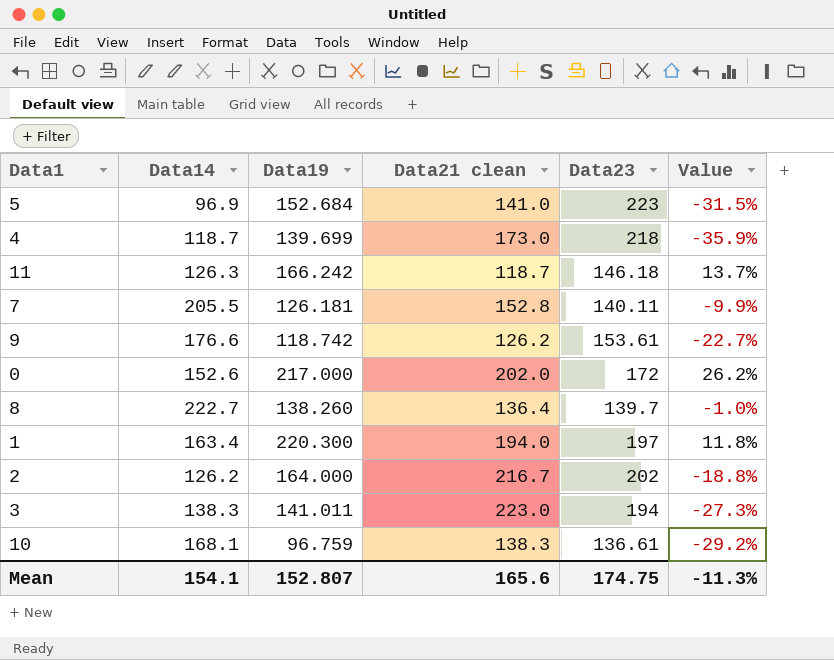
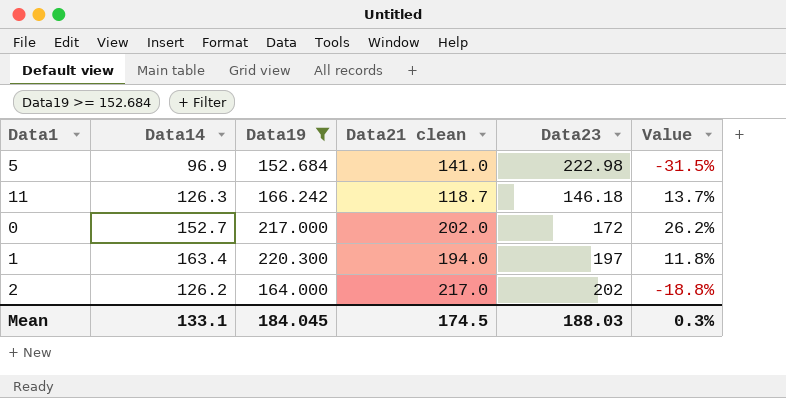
filter: none -> Data19 >= 152.684
5 | Data23: 223 -> 222.98
0 | Data14: 152.6 -> 152.7
2 | Data21 clean: 216.7 -> 217.0
Mean | Data14: 154.1 -> 133.1
Mean | Data19: 152.807 -> 184.045
Mean | Data21 clean: 165.6 -> 174.5
Mean | Data23: 174.75 -> 188.03
Mean | Value: -11.3% -> 0.3%

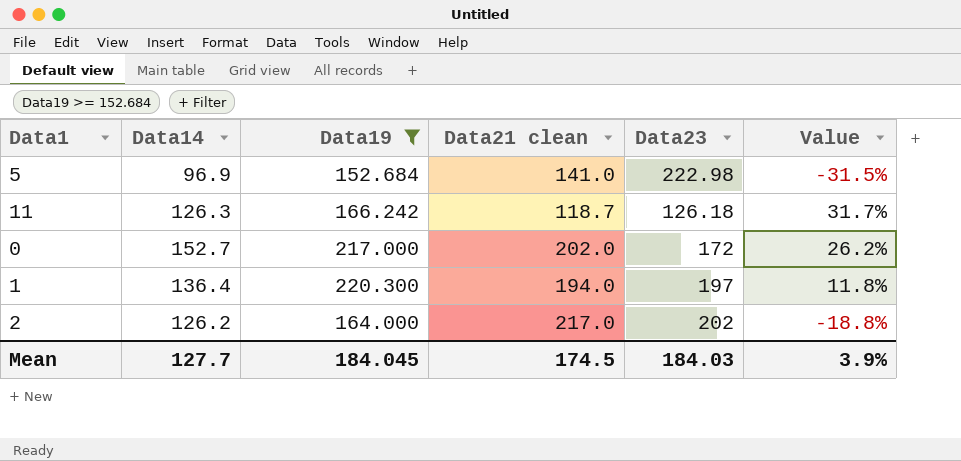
11 | Data23: 146.18 -> 126.18
11 | Value: 13.7% -> 31.7%
1 | Data14: 163.4 -> 136.4
Mean | Data14: 133.1 -> 127.7
Mean | Data23: 188.03 -> 184.03
Mean | Value: 0.3% -> 3.9%

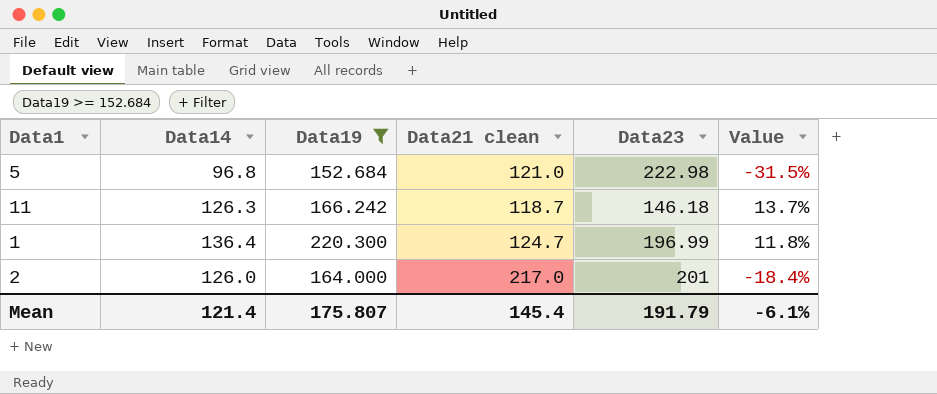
row 0: 152.7 | 217.000 | 202.0 | 172 | 26.2% -> none
5 | Data14: 96.9 -> 96.8
5 | Data21 clean: 141.0 -> 121.0
11 | Data23: 126.18 -> 146.18
11 | Value: 31.7% -> 13.7%
1 | Data21 clean: 194.0 -> 124.7
1 | Data23: 197 -> 196.99
2 | Data14: 126.2 -> 126.0
2 | Data23: 202 -> 201
2 | Value: -18.8% -> -18.4%
Mean | Data14: 127.7 -> 121.4
Mean | Data19: 184.045 -> 175.807
Mean | Data21 clean: 174.5 -> 145.4
Mean | Data23: 184.03 -> 191.79
Mean | Value: 3.9% -> -6.1%

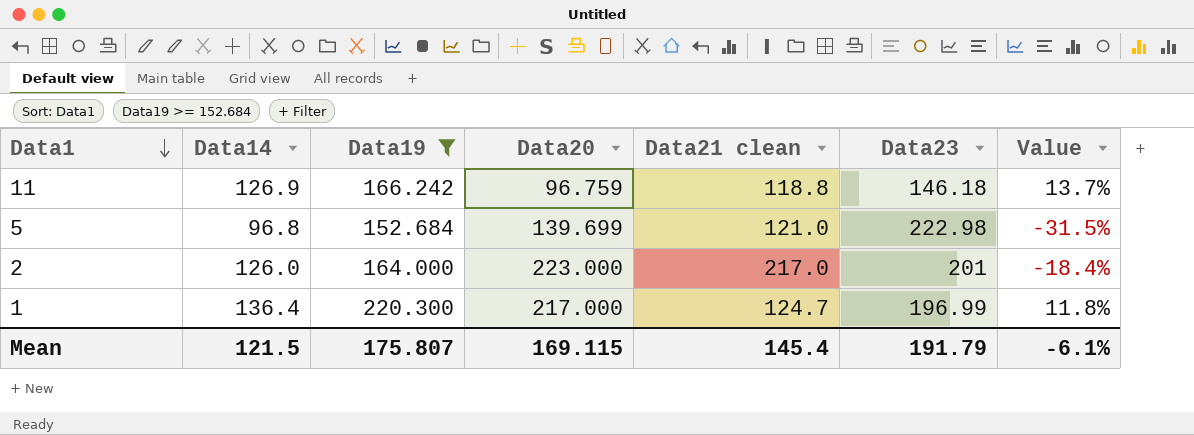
row order: none -> Data1 descending
column Data20 | position: none -> 4
11 | Data14: 126.3 -> 126.9
11 | Data21 clean: 118.7 -> 118.8
Mean | Data14: 121.4 -> 121.5

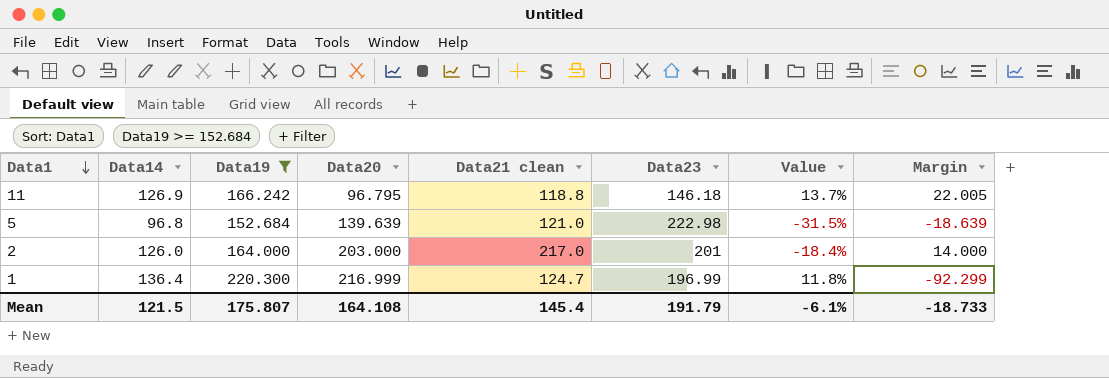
column Margin | formula: none -> [Data21 clean] - [Data20]
11 | Data20: 96.759 -> 96.795
5 | Data20: 139.699 -> 139.639
2 | Data20: 223.000 -> 203.000
1 | Data20: 217.000 -> 216.999
Mean | Data20: 169.115 -> 164.108

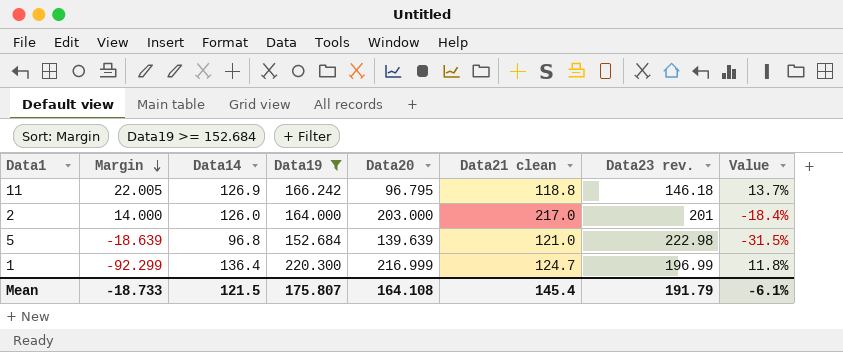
row order: Data1 descending -> Margin descending
column Margin | position: 8 -> 2
column name: Data23 -> Data23 rev.

